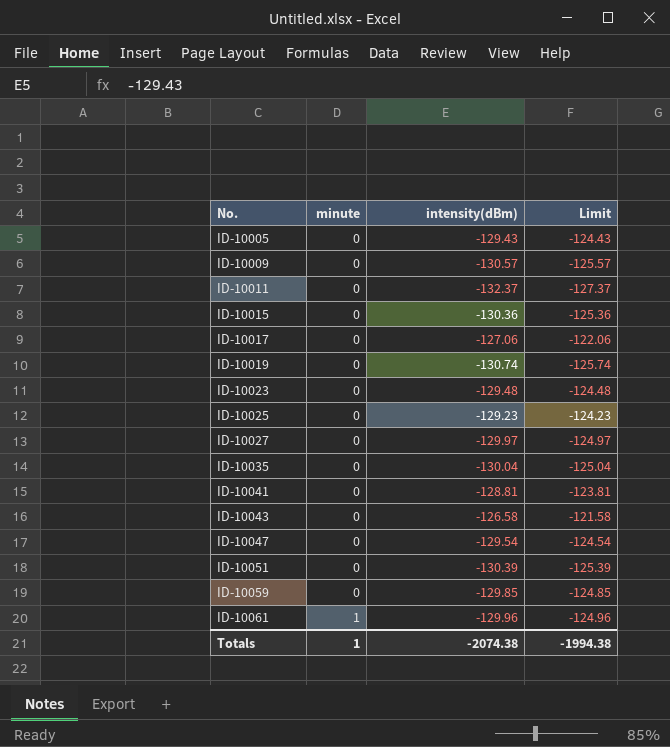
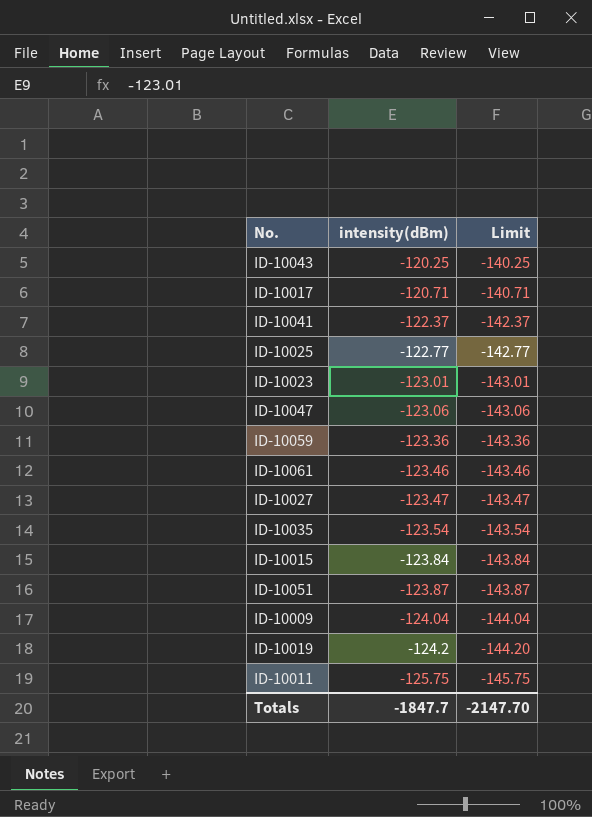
row order: No. ascending -> intensity(dBm) descending
column minute | position: 2 -> none
column Limit | formula: [intensity(dBm)] + 5 -> [intensity(dBm)] - 20
row ID-10005: 0 | -129.43 | -124.43 -> none
ID-10043 | intensity(dBm): -126.58 -> -120.25
ID-10017 | intensity(dBm): -127.06 -> -120.71
ID-10041 | intensity(dBm): -128.81 -> -122.37
ID-10025 | intensity(dBm): -129.23 -> -122.77
ID-10023 | intensity(dBm): -129.48 -> -123.01
ID-10047 | intensity(dBm): -129.54 -> -123.06
ID-10059 | intensity(dBm): -129.85 -> -123.36
ID-10061 | intensity(dBm): -129.96 -> -123.46
ID-10027 | intensity(dBm): -129.97 -> -123.47
ID-10035 | intensity(dBm): -130.04 -> -123.54
ID-10015 | intensity(dBm): -130.36 -> -123.84
ID-10051 | intensity(dBm): -130.39 -> -123.87
ID-10009 | intensity(dBm): -130.57 -> -124.04
ID-10019 | intensity(dBm): -130.74 -> -124.2
ID-10011 | intensity(dBm): -132.37 -> -125.75
Totals | intensity(dBm): -2074.38 -> -1847.7
Totals | Limit: -1994.38 -> -2147.70

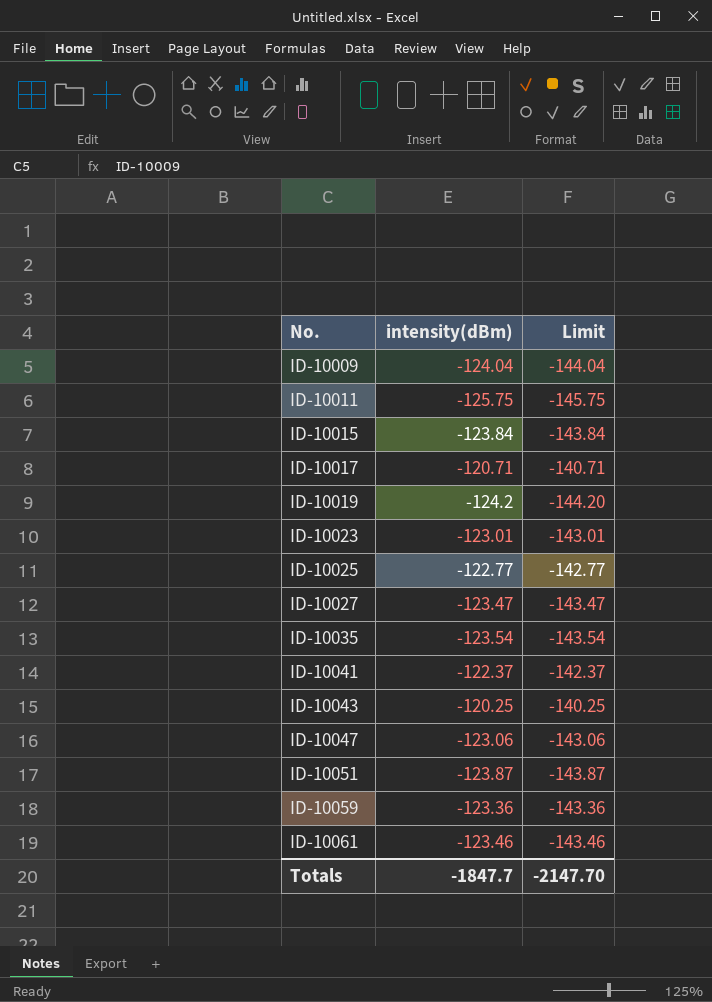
row order: intensity(dBm) descending -> No. ascending

